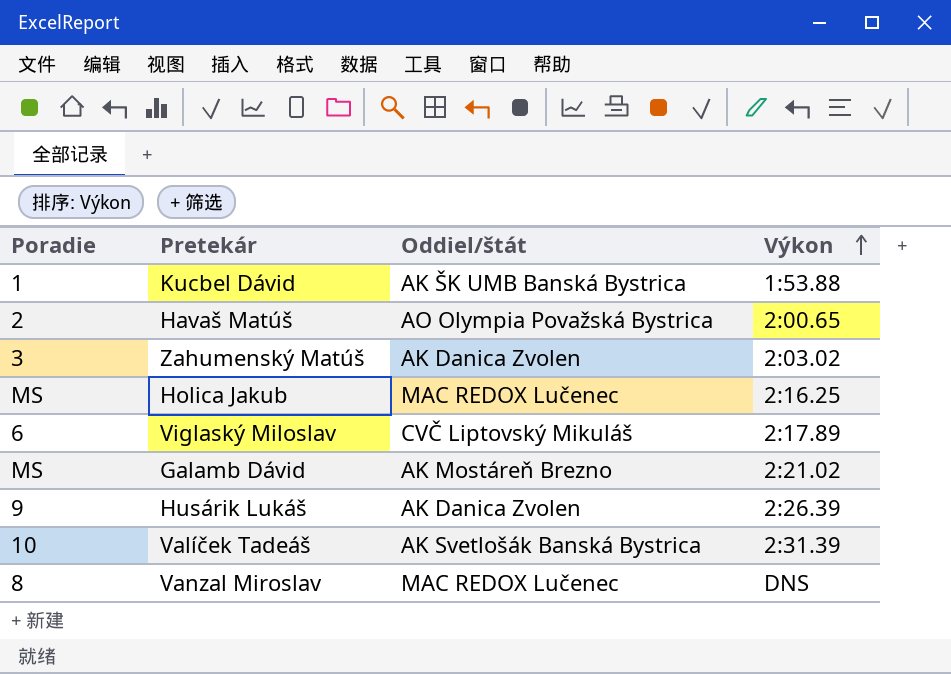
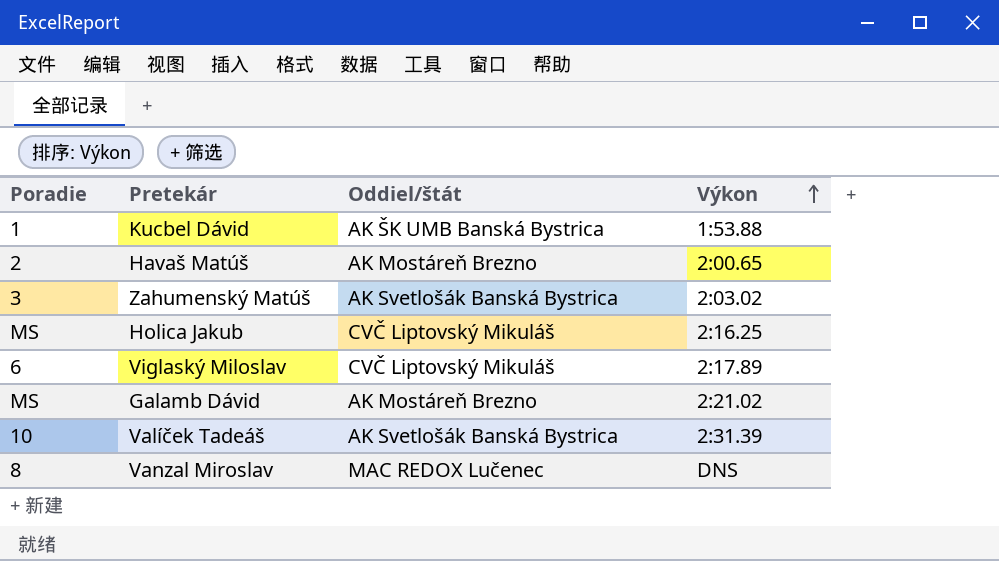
row Husárik Lukáš: 9 | AK Danica Zvolen | 2:26.39 -> none
Havaš Matúš | Oddiel/štát: AO Olympia Považská Bystrica -> AK Mostáreň Brezno
Zahumenský Matúš | Oddiel/štát: AK Danica Zvolen -> AK Svetlošák Banská Bystrica
Holica Jakub | Oddiel/štát: MAC REDOX Lučenec -> CVČ Liptovský Mikuláš

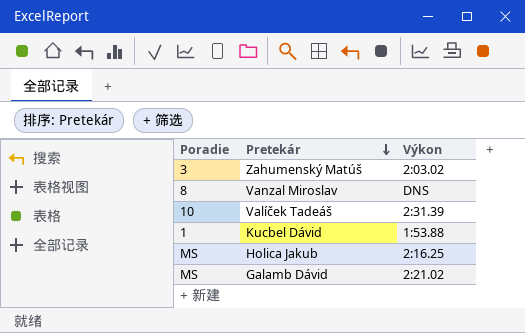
row order: Výkon ascending -> Pretekár descending
column Oddiel/štát | position: 3 -> none
row Havaš Matúš: 2 | AK Mostáreň Brezno | 2:00.65 -> none
row Viglaský Miloslav: 6 | CVČ Liptovský Mikuláš | 2:17.89 -> none

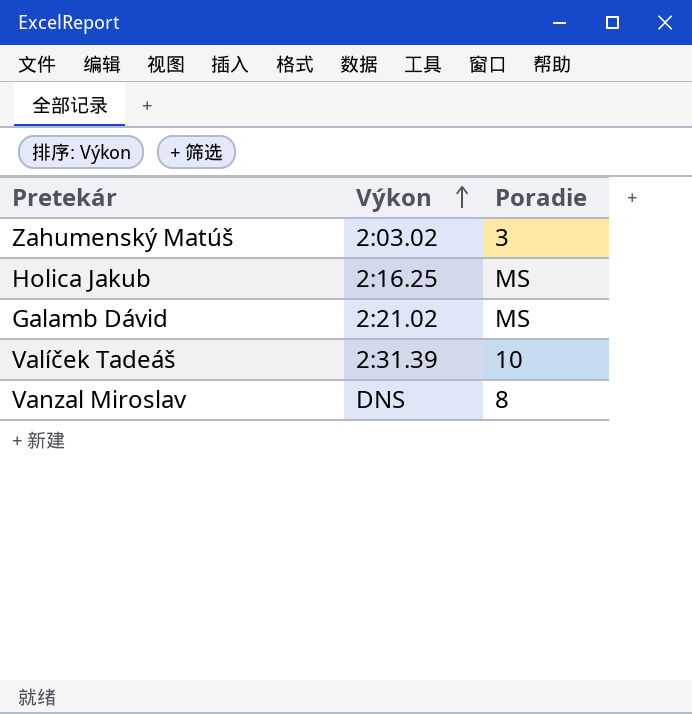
row order: Pretekár descending -> Výkon ascending
column Poradie | position: 1 -> 3
row Kucbel Dávid: 1 | 1:53.88 -> none

